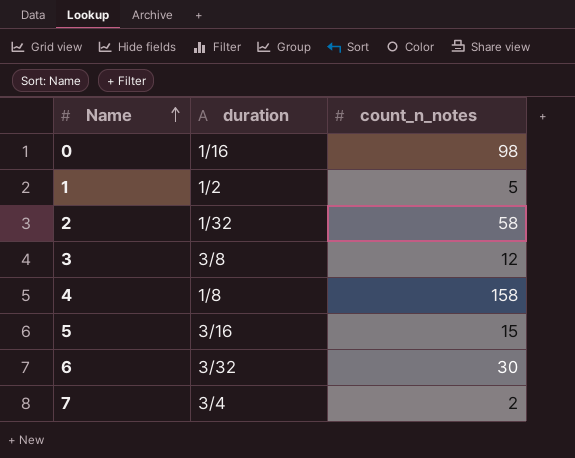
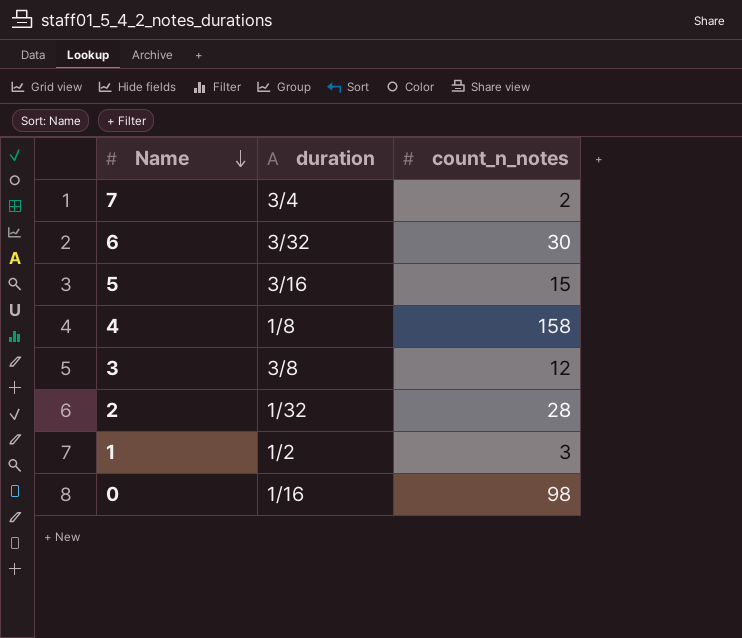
row order: Name ascending -> Name descending
2 | count_n_notes: 58 -> 28
1 | count_n_notes: 5 -> 3

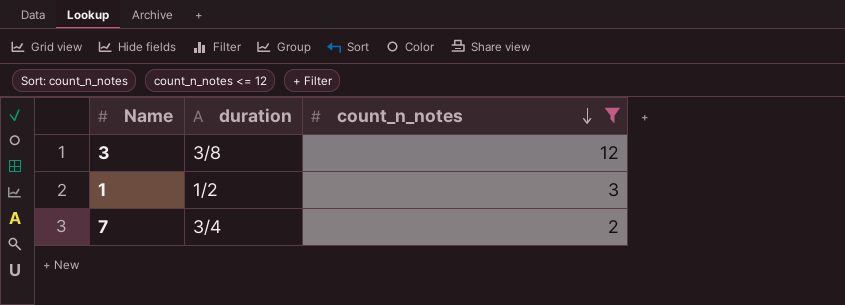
filter: none -> count_n_notes <= 12
row order: Name descending -> count_n_notes descending

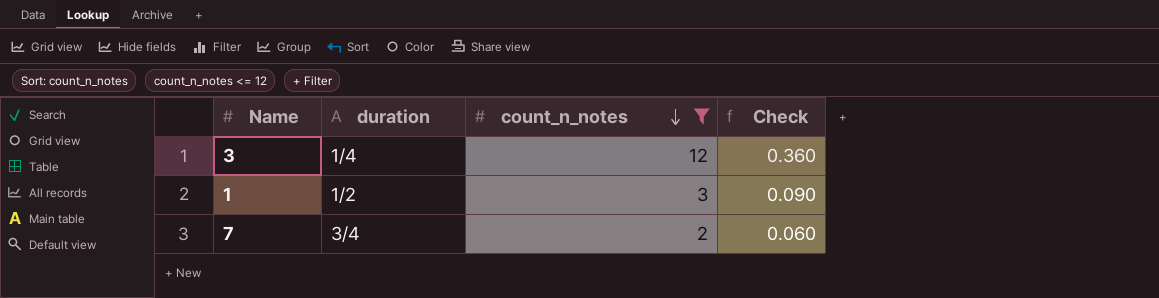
column Check | formula: none -> [count_n_notes] * 0.03
3 | duration: 3/8 -> 1/4

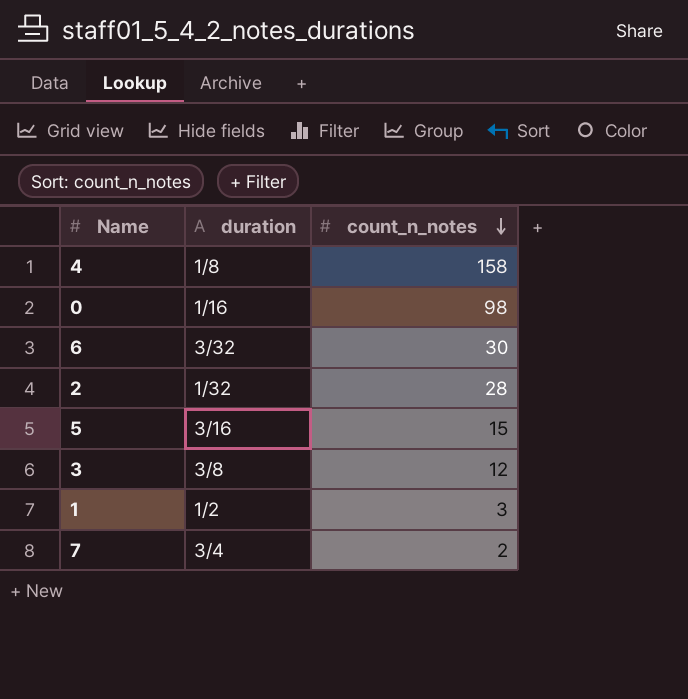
filter: count_n_notes <= 12 -> none
column Check | formula: [count_n_notes] * 0.03 -> none
3 | duration: 1/4 -> 3/8

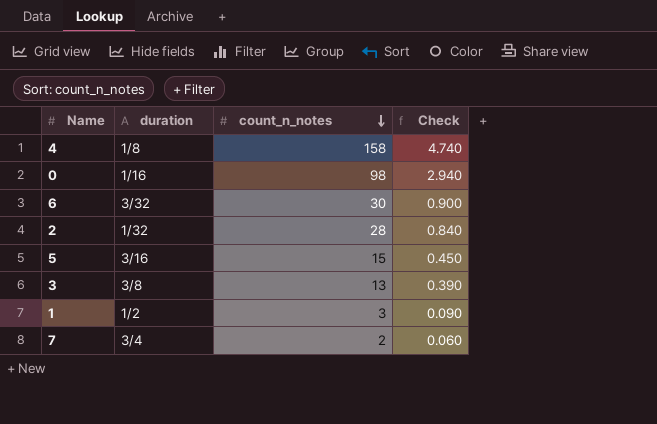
column Check | formula: none -> [count_n_notes] * 0.03
3 | count_n_notes: 12 -> 13

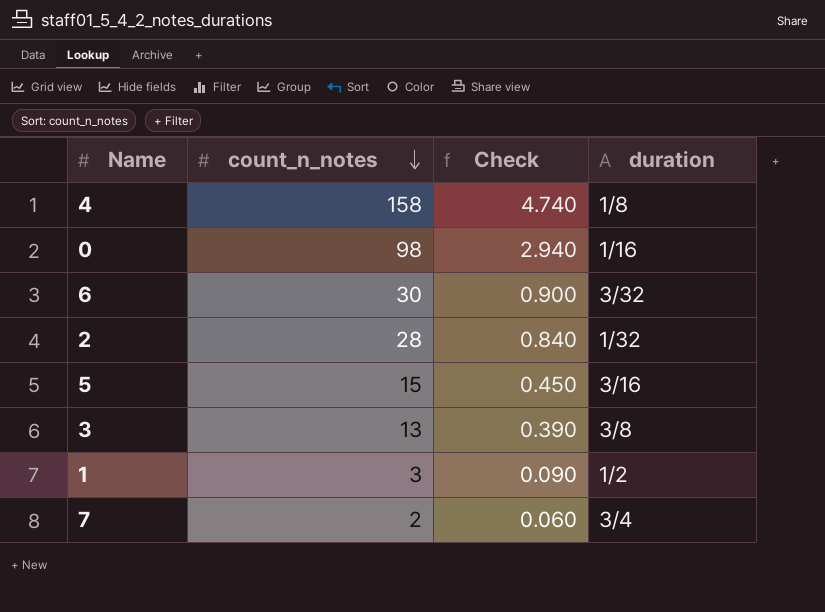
column duration | position: 2 -> 4

